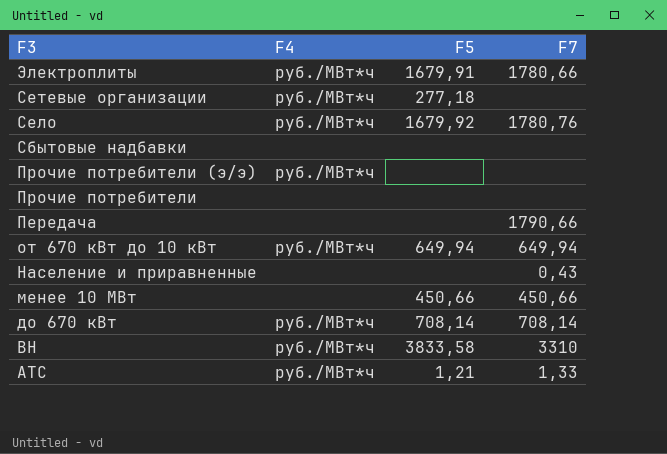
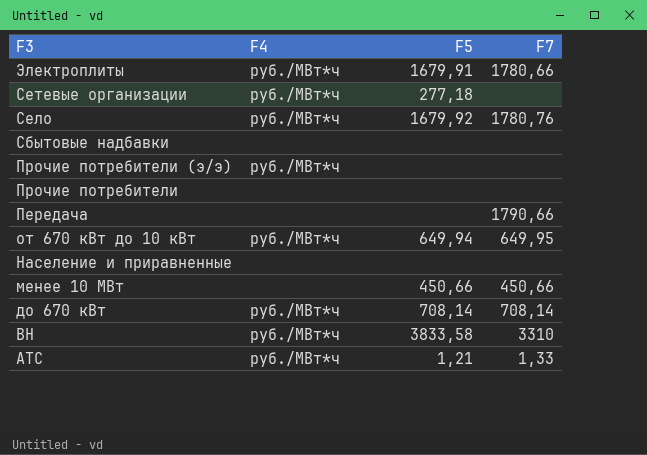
от 670 кВт до 10 кВт | F7: 649,94 -> 649,95
Население и приравненные | F7: 0,43 -> none

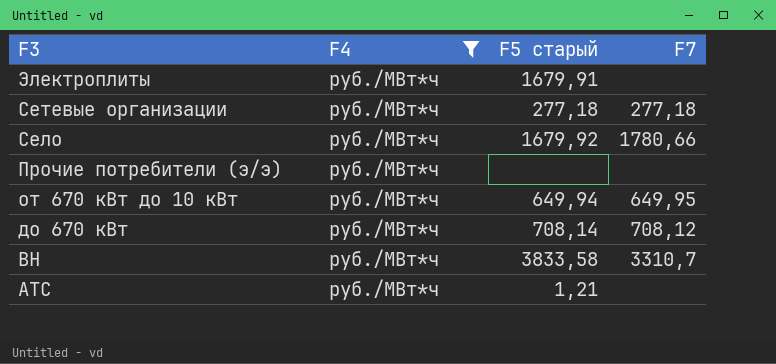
filter: none -> F4 = руб./МВт*ч
column name: F5 -> F5 старый
Электроплиты | F7: 1780,66 -> none
Сетевые организации | F7: none -> 277,18
Село | F7: 1780,76 -> 1780,66
до 670 кВт | F7: 708,14 -> 708,12
ВН | F7: 3310 -> 3310,7
АТС | F7: 1,33 -> none

